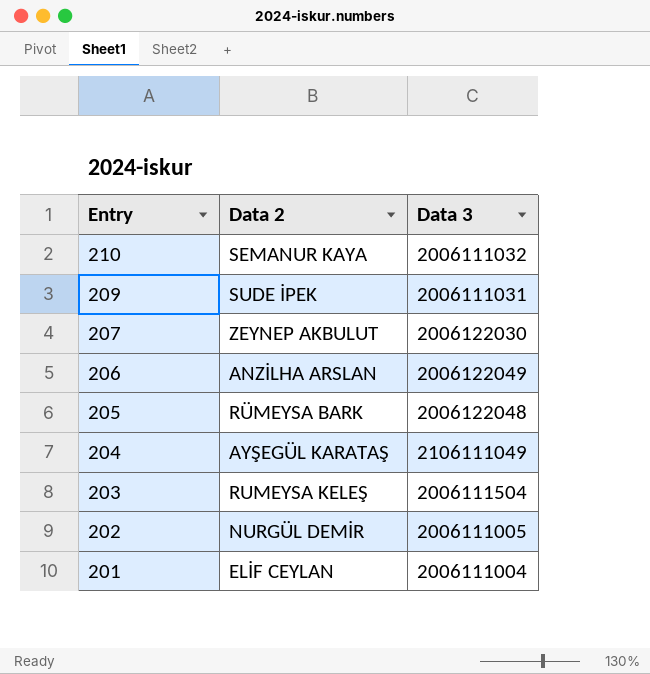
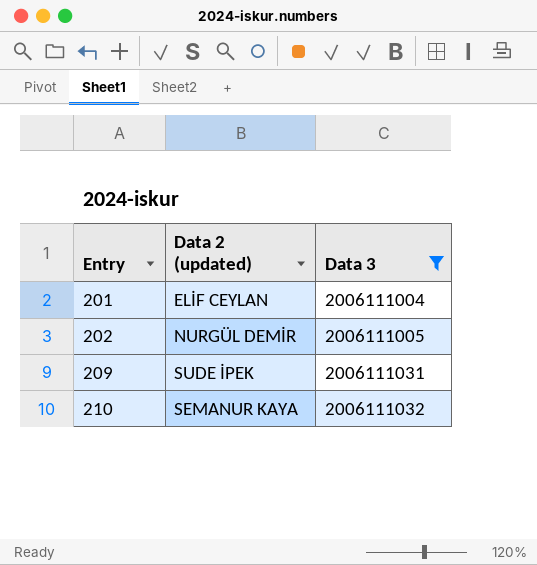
filter: none -> Data 3 <= 2006111032
row order: Entry descending -> Entry ascending
column name: Data 2 -> Data 2 (updated)

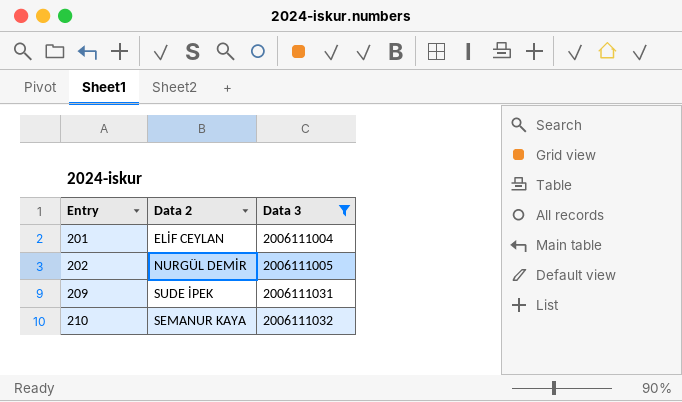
column name: Data 2 (updated) -> Data 2

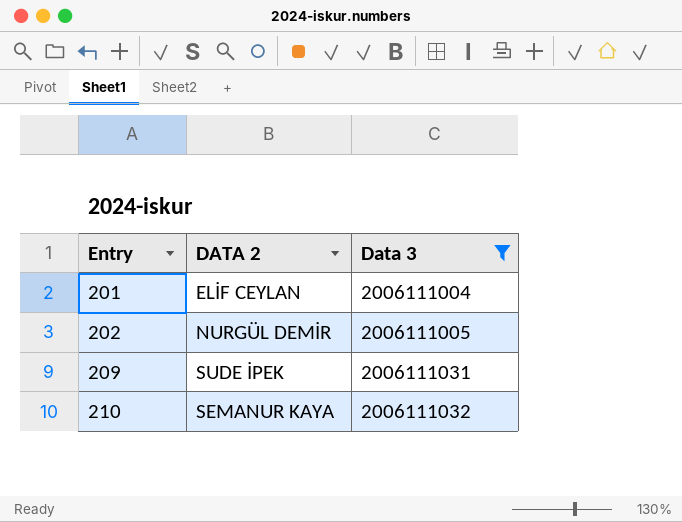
column name: Data 2 -> DATA 2

